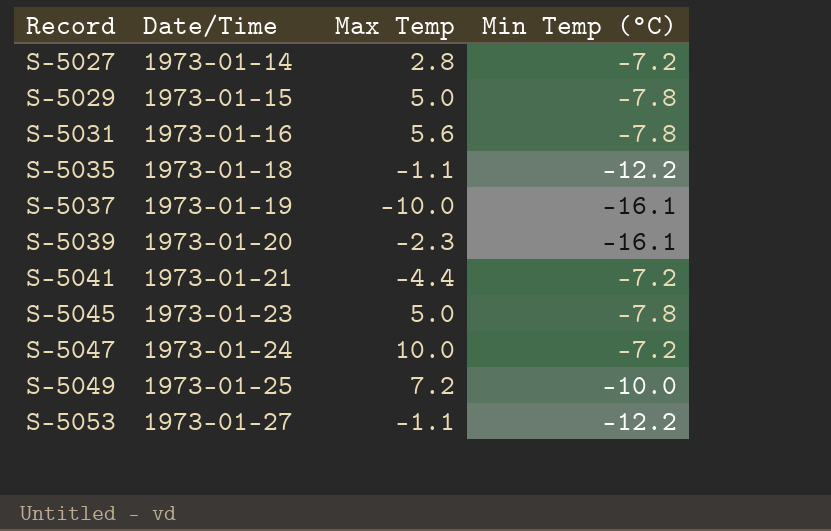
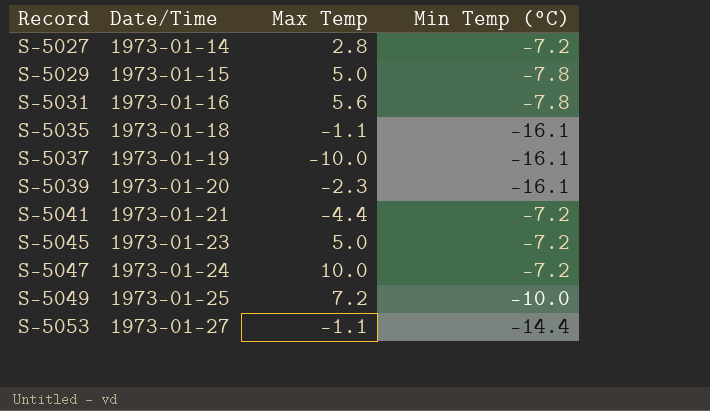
S-5035 | Min Temp (°C): -12.2 -> -16.1
S-5045 | Min Temp (°C): -7.8 -> -7.2
S-5053 | Min Temp (°C): -12.2 -> -14.4

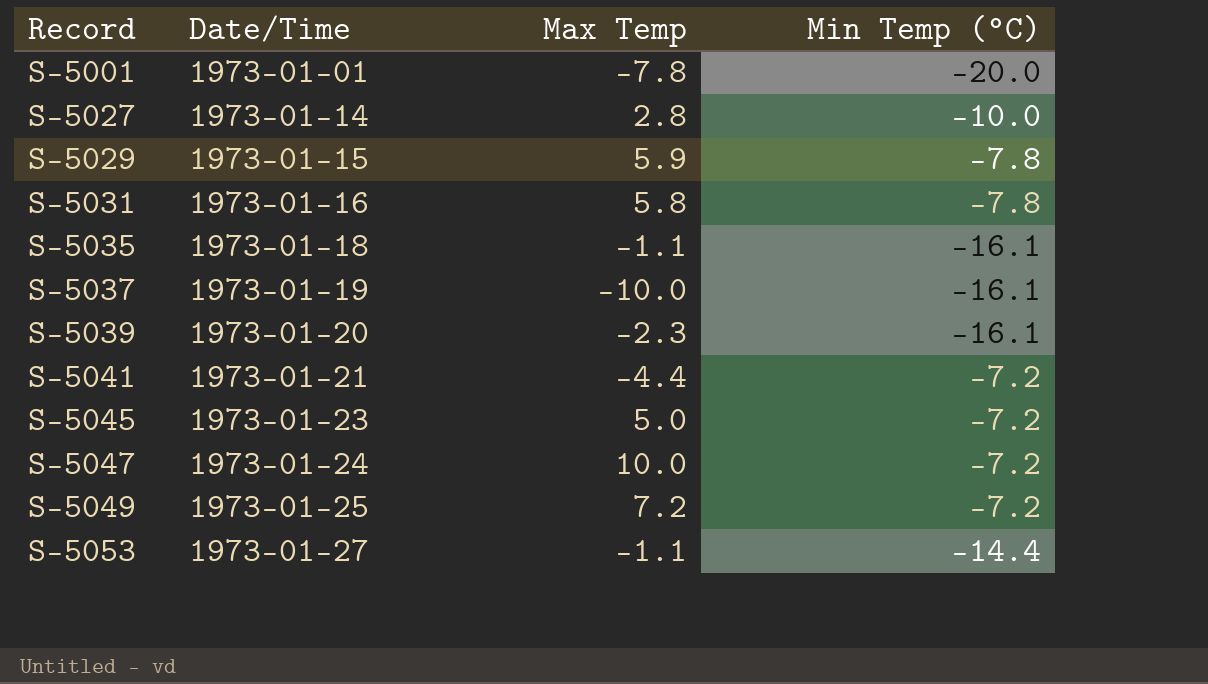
row S-5001: none -> 1973-01-01 | -7.8 | -20.0
S-5027 | Min Temp (°C): -7.2 -> -10.0
S-5029 | Max Temp: 5.0 -> 5.9
S-5031 | Max Temp: 5.6 -> 5.8
S-5049 | Min Temp (°C): -10.0 -> -7.2

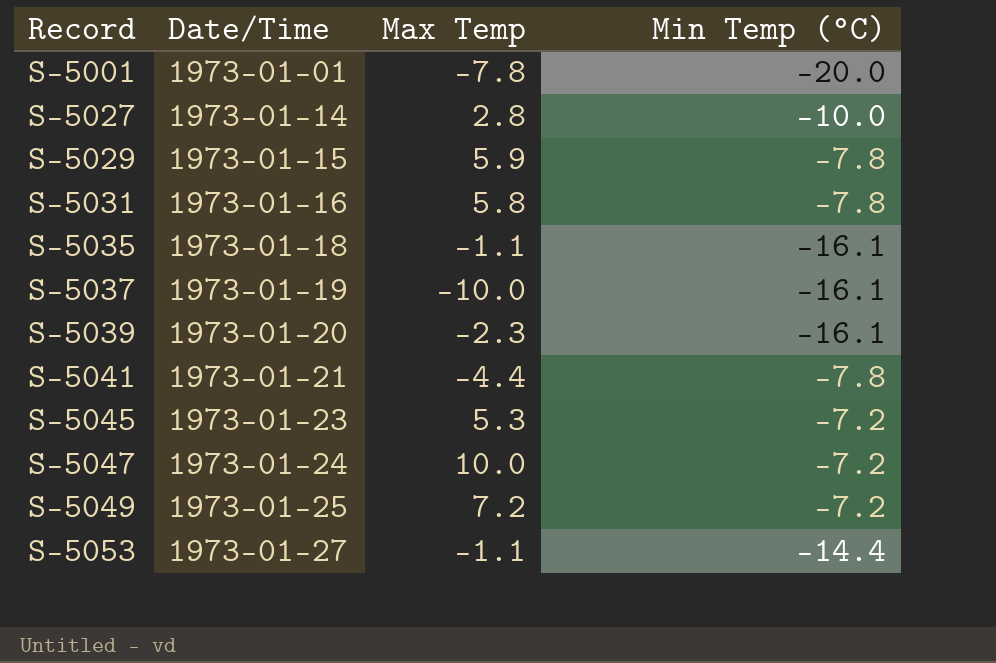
S-5041 | Min Temp (°C): -7.2 -> -7.8
S-5045 | Max Temp: 5.0 -> 5.3

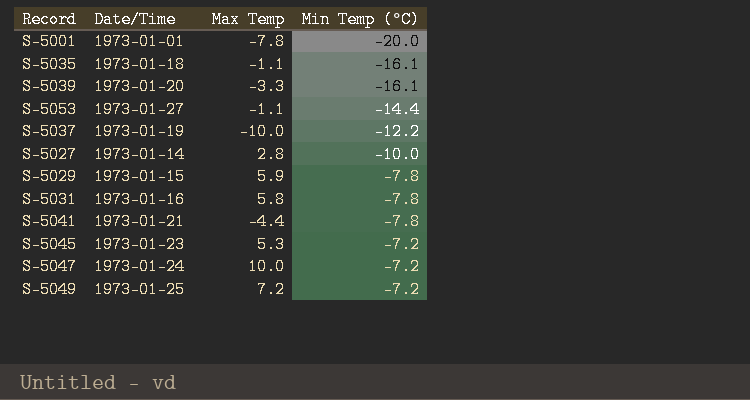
row order: Record ascending -> Min Temp (°C) ascending
S-5039 | Max Temp: -2.3 -> -3.3
S-5037 | Min Temp (°C): -16.1 -> -12.2

